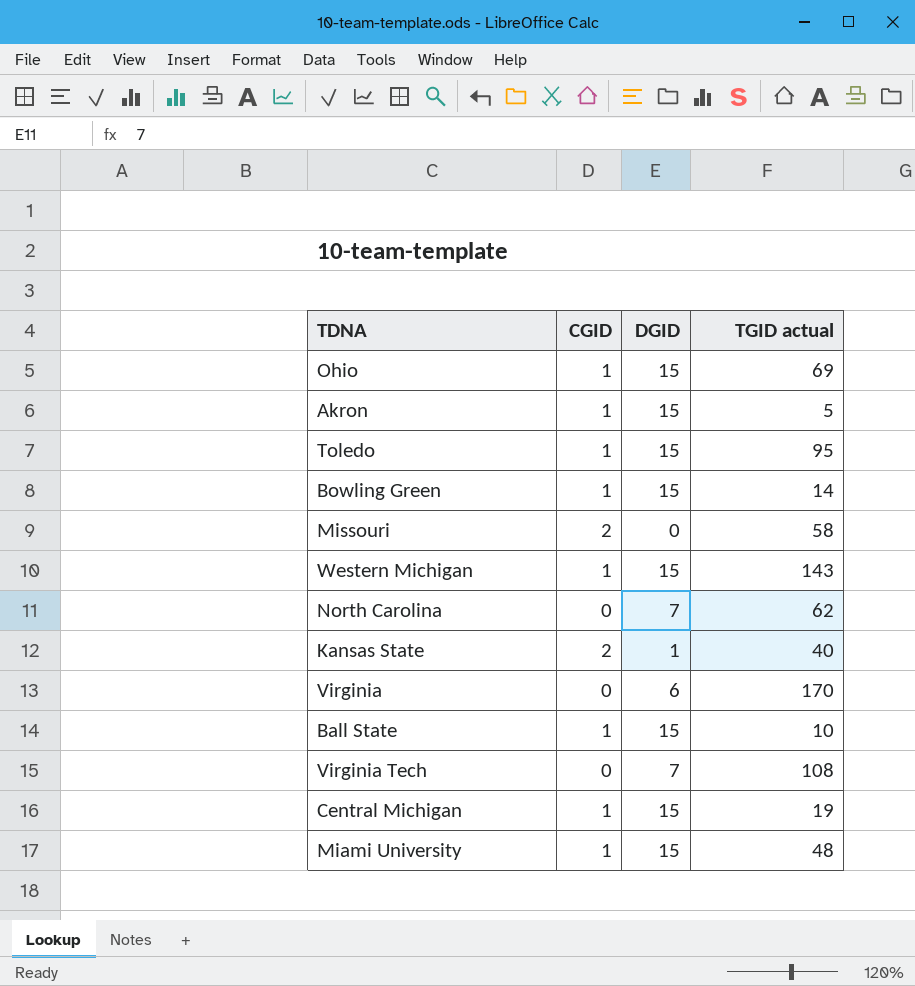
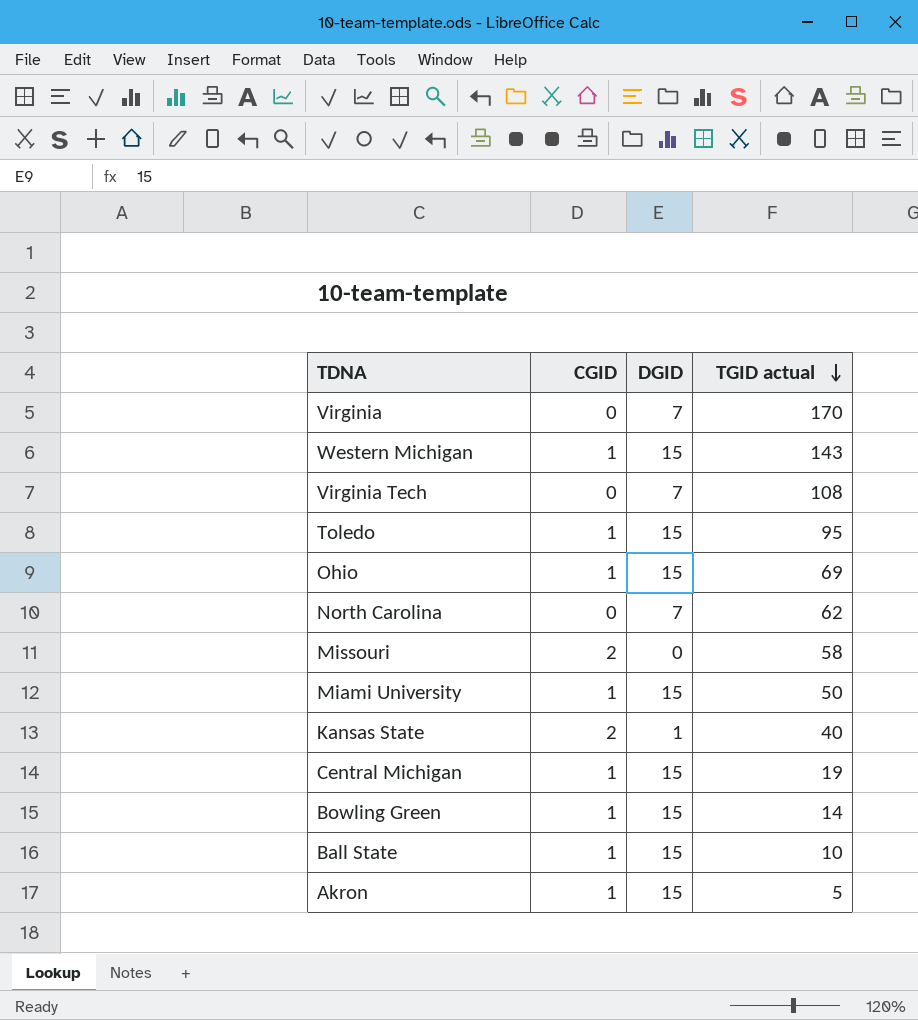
row order: none -> TGID actual descending
Virginia | DGID: 6 -> 7
Miami University | TGID actual: 48 -> 50

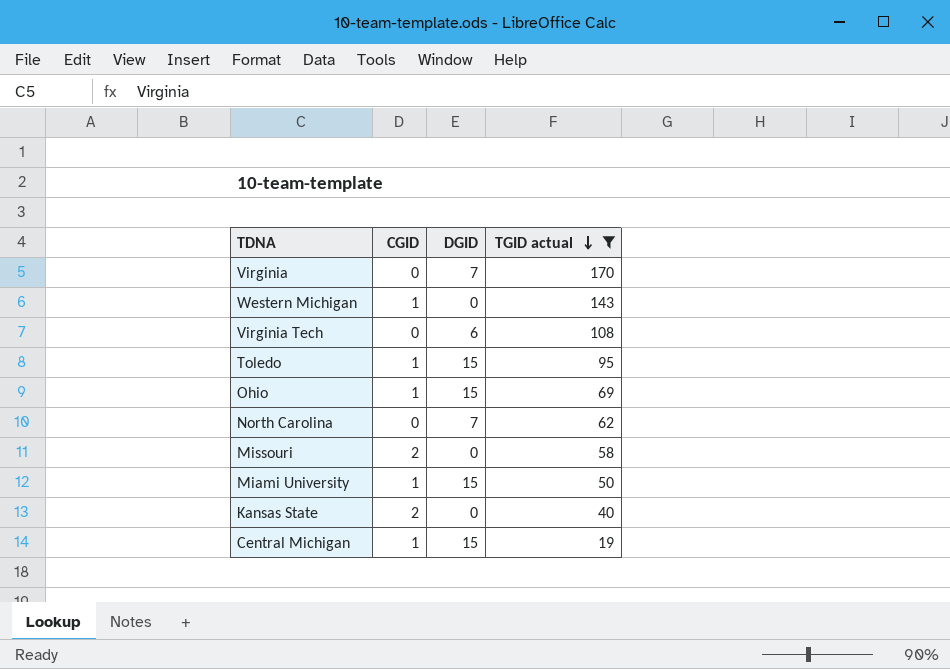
filter: none -> TGID actual >= 19
Western Michigan | DGID: 15 -> 0
Virginia Tech | DGID: 7 -> 6
Kansas State | DGID: 1 -> 0

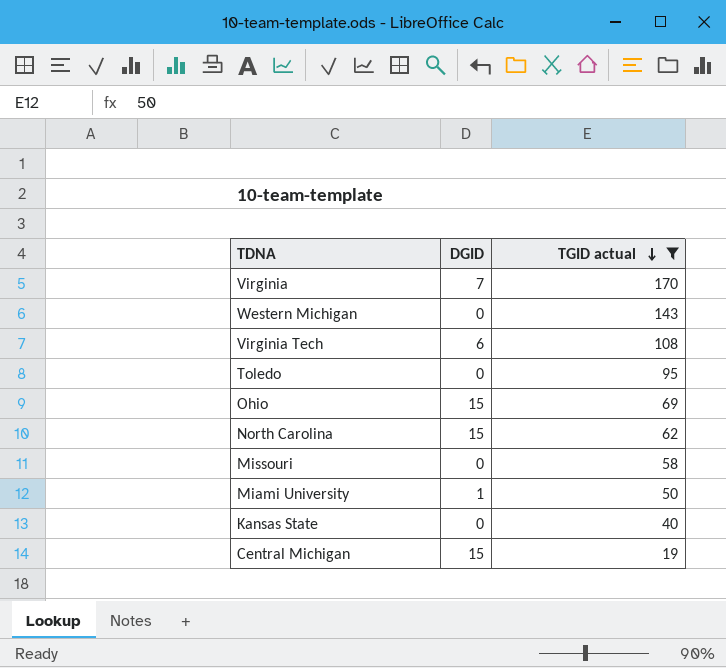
column CGID | position: 2 -> none
Toledo | DGID: 15 -> 0
North Carolina | DGID: 7 -> 15
Miami University | DGID: 15 -> 1

